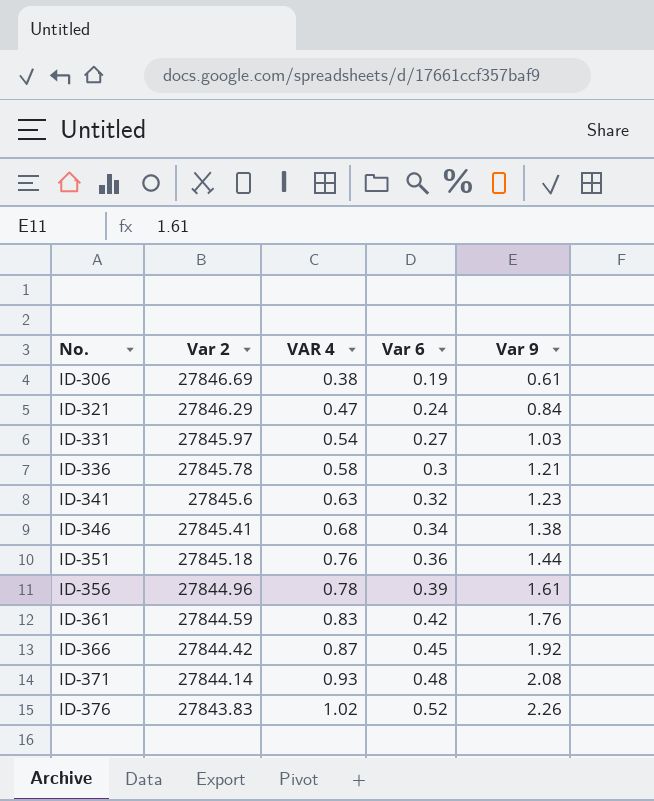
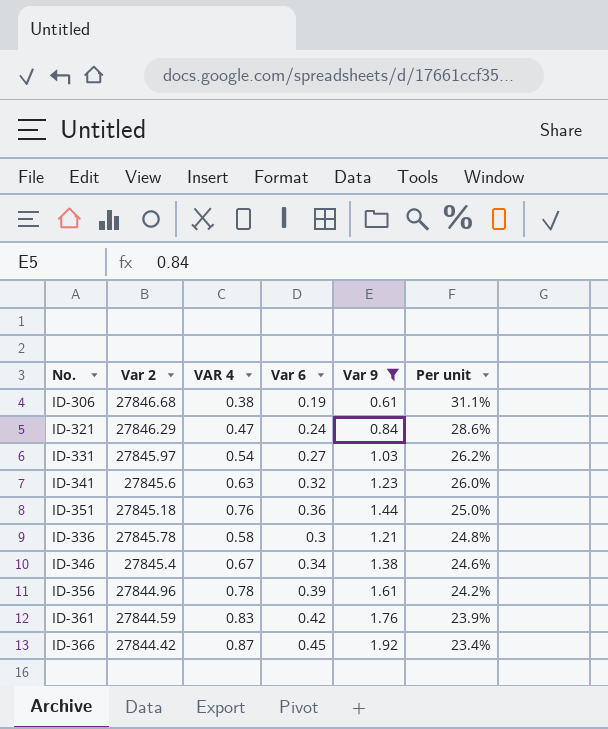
filter: none -> Var 9 <= 1.92
row order: No. ascending -> Per unit descending
column Per unit | formula: none -> [Var 6] / [Var 9]
ID-306 | Var 2: 27846.69 -> 27846.68
ID-346 | Var 2: 27845.41 -> 27845.4
ID-346 | VAR 4: 0.68 -> 0.67

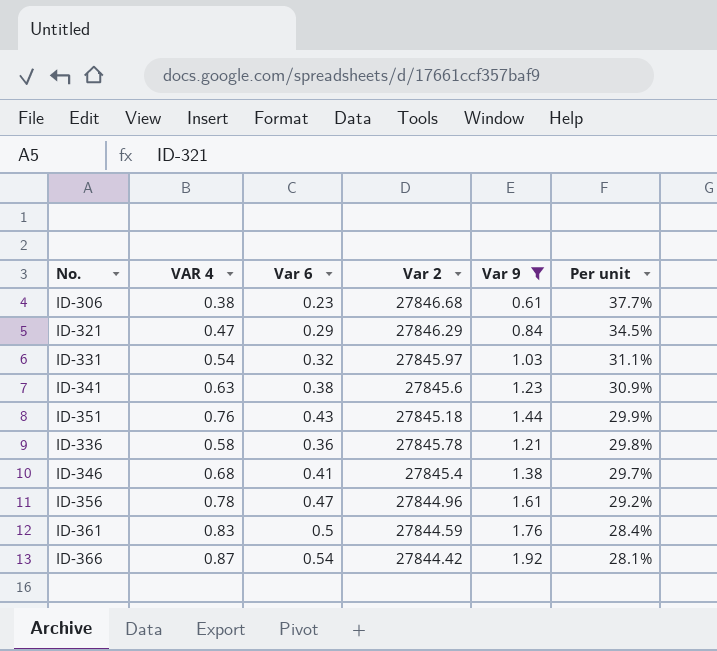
column Var 2 | position: 2 -> 4
ID-306 | Var 6: 0.19 -> 0.23
ID-306 | Per unit: 31.1% -> 37.7%
ID-321 | Var 6: 0.24 -> 0.29
ID-321 | Per unit: 28.6% -> 34.5%
ID-331 | Var 6: 0.27 -> 0.32
ID-331 | Per unit: 26.2% -> 31.1%
ID-341 | Var 6: 0.32 -> 0.38
ID-341 | Per unit: 26.0% -> 30.9%
ID-351 | Var 6: 0.36 -> 0.43
ID-351 | Per unit: 25.0% -> 29.9%
ID-336 | Var 6: 0.3 -> 0.36
ID-336 | Per unit: 24.8% -> 29.8%
ID-346 | VAR 4: 0.67 -> 0.68
ID-346 | Var 6: 0.34 -> 0.41
ID-346 | Per unit: 24.6% -> 29.7%
ID-356 | Var 6: 0.39 -> 0.47
ID-356 | Per unit: 24.2% -> 29.2%
ID-361 | Var 6: 0.42 -> 0.5
ID-361 | Per unit: 23.9% -> 28.4%
ID-366 | Var 6: 0.45 -> 0.54
ID-366 | Per unit: 23.4% -> 28.1%

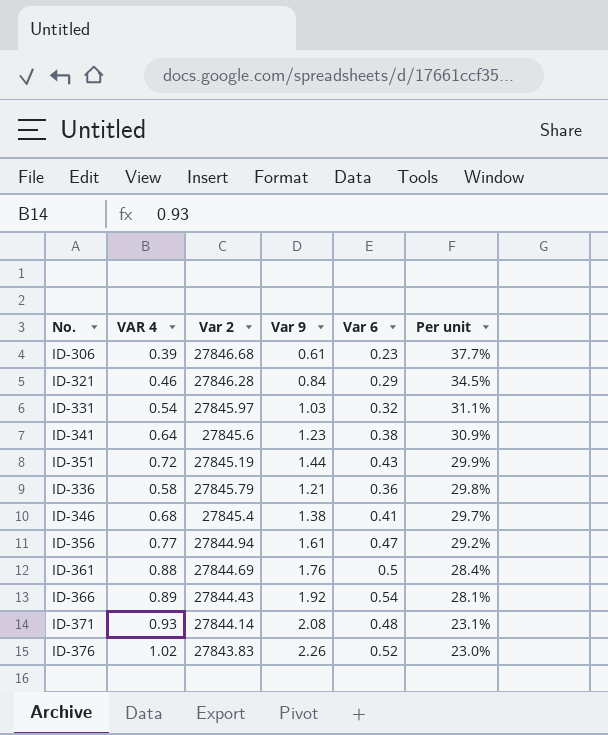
filter: Var 9 <= 1.92 -> none
column Var 6 | position: 3 -> 5
ID-306 | VAR 4: 0.38 -> 0.39
ID-321 | VAR 4: 0.47 -> 0.46
ID-321 | Var 2: 27846.29 -> 27846.28
ID-341 | VAR 4: 0.63 -> 0.64
ID-351 | VAR 4: 0.76 -> 0.72
ID-351 | Var 2: 27845.18 -> 27845.19
ID-336 | Var 2: 27845.78 -> 27845.79
ID-356 | VAR 4: 0.78 -> 0.77
ID-356 | Var 2: 27844.96 -> 27844.94
ID-361 | VAR 4: 0.83 -> 0.88
ID-361 | Var 2: 27844.59 -> 27844.69
ID-366 | VAR 4: 0.87 -> 0.89
ID-366 | Var 2: 27844.42 -> 27844.43

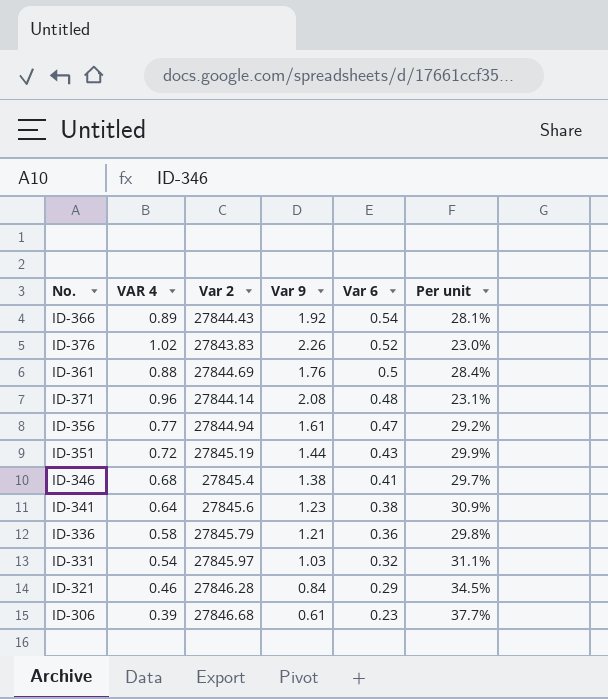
row order: Per unit descending -> Var 6 descending
ID-371 | VAR 4: 0.93 -> 0.96

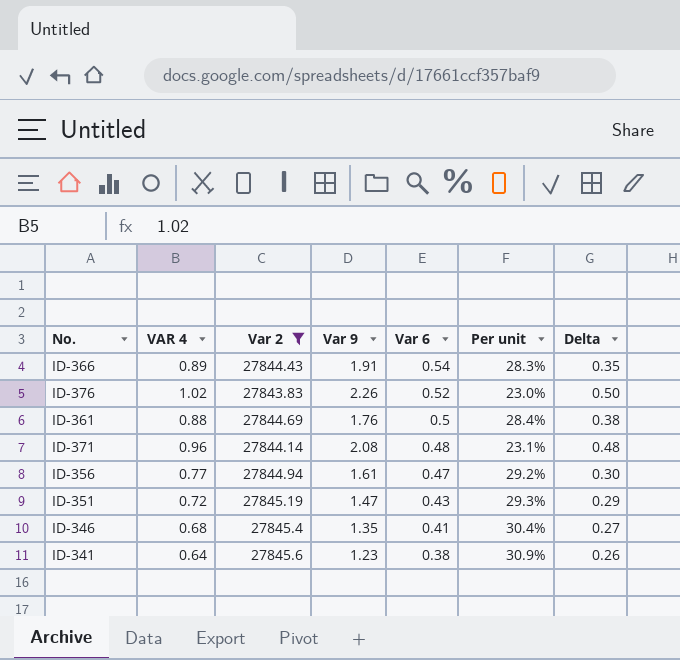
filter: none -> Var 2 <= 27845.6
column Delta | formula: none -> [VAR 4] - [Var 6]
ID-366 | Var 9: 1.92 -> 1.91
ID-366 | Per unit: 28.1% -> 28.3%
ID-351 | Var 9: 1.44 -> 1.47
ID-351 | Per unit: 29.9% -> 29.3%
ID-346 | Var 9: 1.38 -> 1.35
ID-346 | Per unit: 29.7% -> 30.4%

